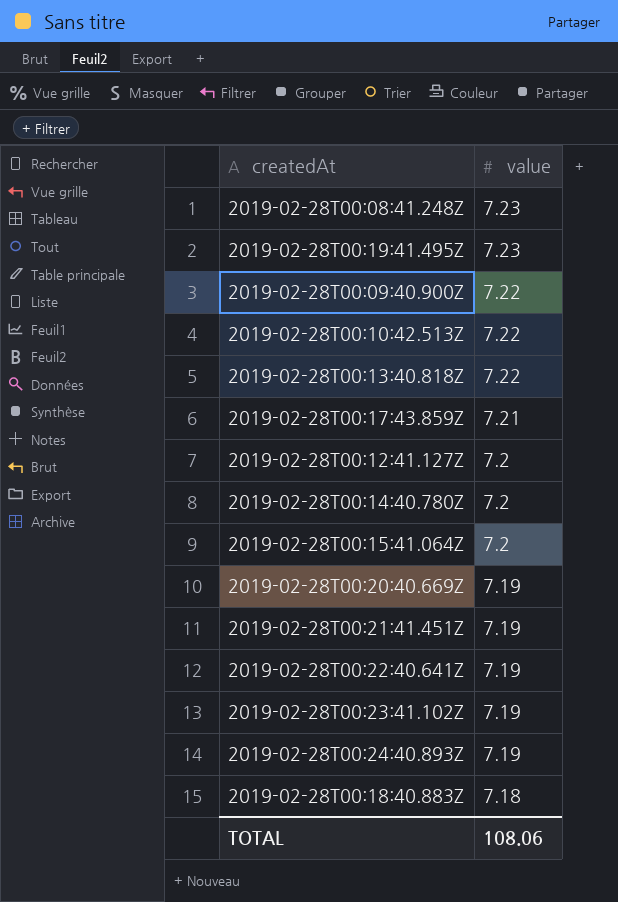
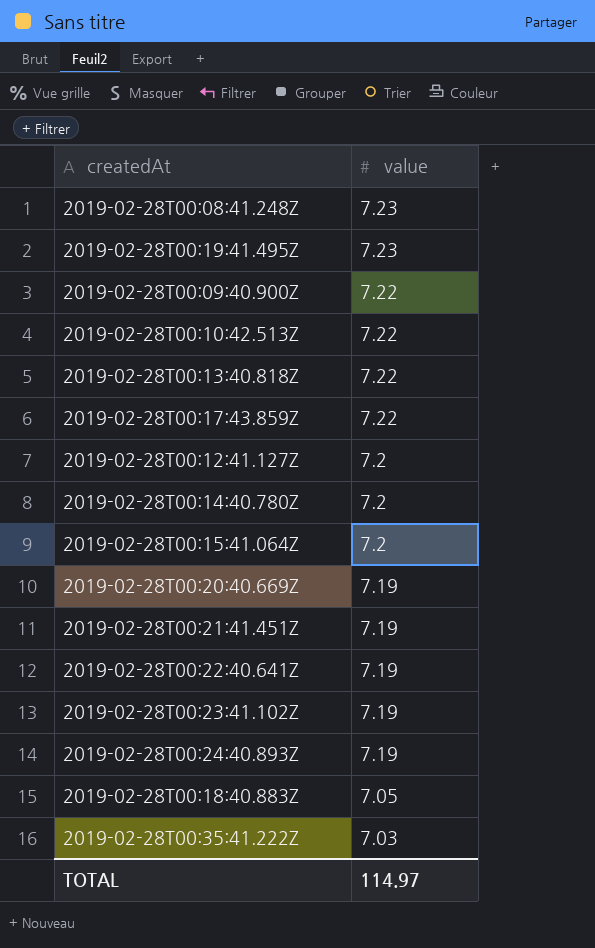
2019-02-28T00:17:43.859Z | value: 7.21 -> 7.22
2019-02-28T00:18:40.883Z | value: 7.18 -> 7.05
row 2019-02-28T00:35:41.222Z: none -> 7.03
TOTAL | value: 108.06 -> 114.97

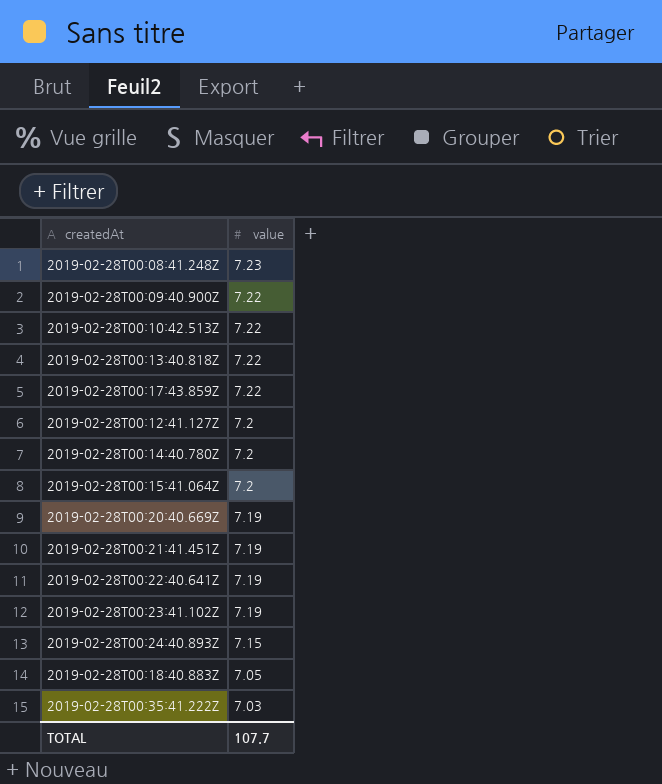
row 2019-02-28T00:19:41.495Z: 7.23 -> none
2019-02-28T00:24:40.893Z | value: 7.19 -> 7.15
TOTAL | value: 114.97 -> 107.7

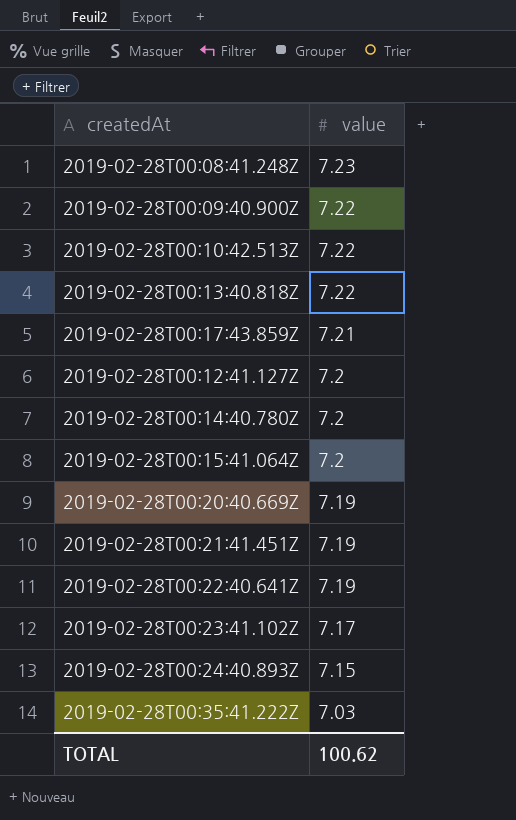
row 2019-02-28T00:18:40.883Z: 7.05 -> none
2019-02-28T00:17:43.859Z | value: 7.22 -> 7.21
2019-02-28T00:23:41.102Z | value: 7.19 -> 7.17
TOTAL | value: 107.7 -> 100.62

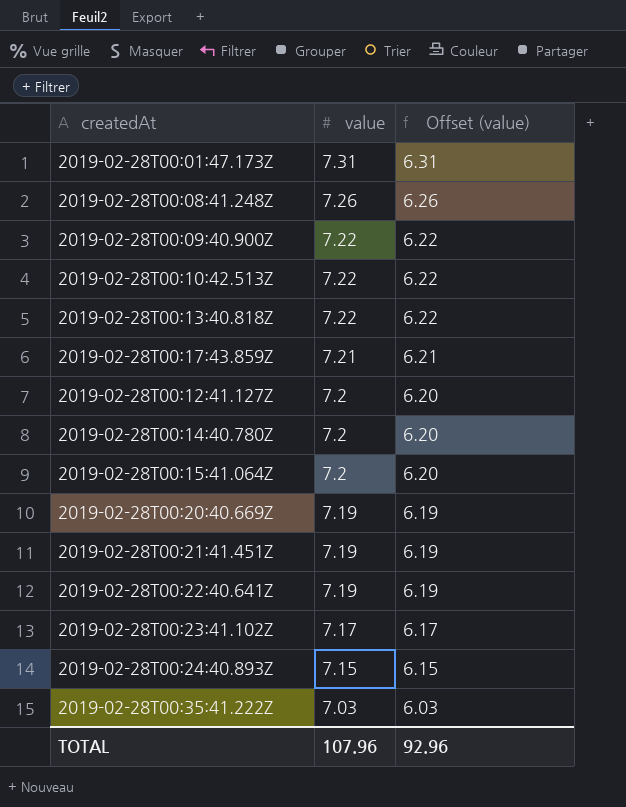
column Offset (value) | formula: none -> [value] - 1
row 2019-02-28T00:01:47.173Z: none -> 7.31 | 6.31
2019-02-28T00:08:41.248Z | value: 7.23 -> 7.26
TOTAL | value: 100.62 -> 107.96

